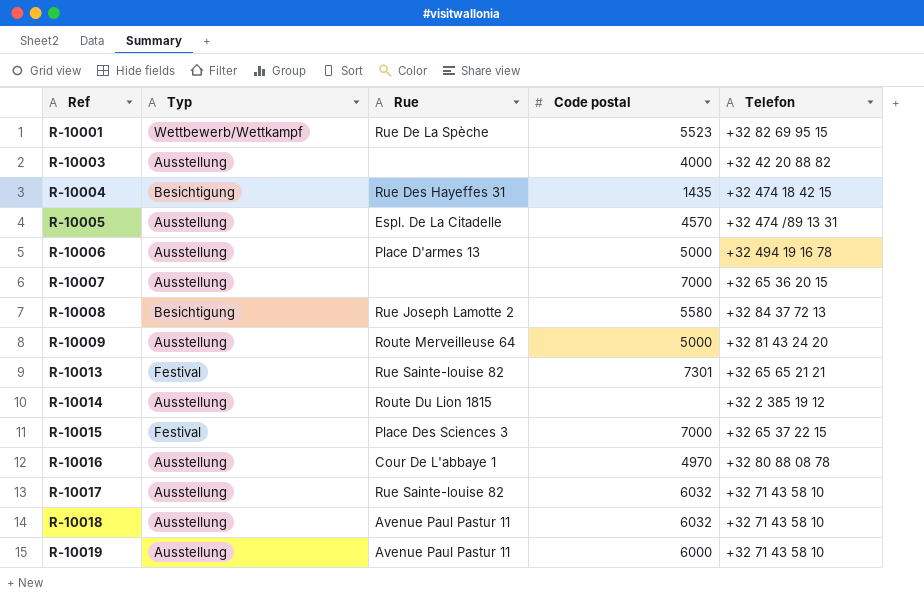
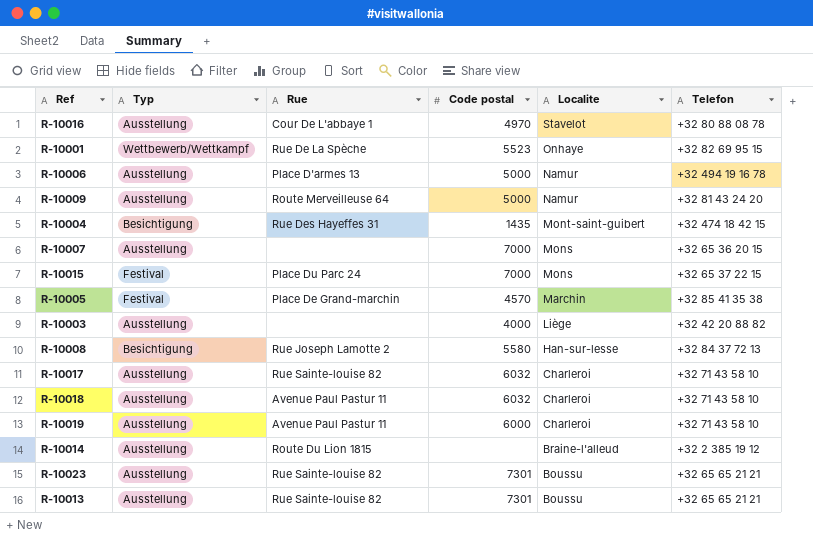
row order: Ref ascending -> Localite descending
column Localite | position: none -> 5
R-10015 | Rue: Place Des Sciences 3 -> Place Du Parc 24
R-10005 | Typ: Ausstellung -> Festival
R-10005 | Rue: Espl. De La Citadelle -> Place De Grand-marchin
R-10005 | Telefon: +32 474 /89 13 31 -> +32 85 41 35 38
row R-10023: none -> Ausstellung | Rue Sainte-louise 82 | 7301 | Boussu | +32 65 65 21 21
R-10013 | Typ: Festival -> Ausstellung

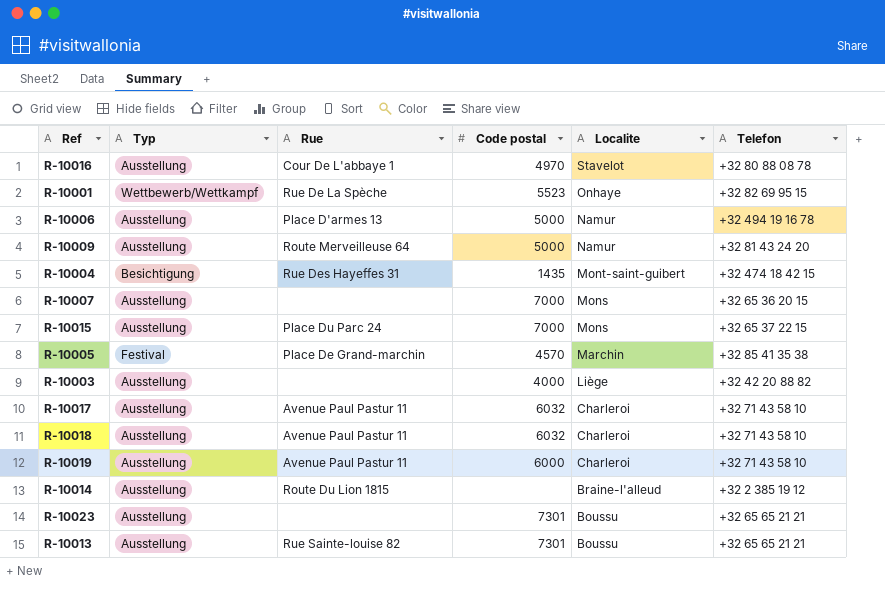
row R-10008: Besichtigung | Rue Joseph Lamotte 2 | 5580 | Han-sur-lesse | +32 84 37 72 13 -> none
R-10015 | Typ: Festival -> Ausstellung
R-10017 | Rue: Rue Sainte-louise 82 -> Avenue Paul Pastur 11
R-10023 | Rue: Rue Sainte-louise 82 -> none

